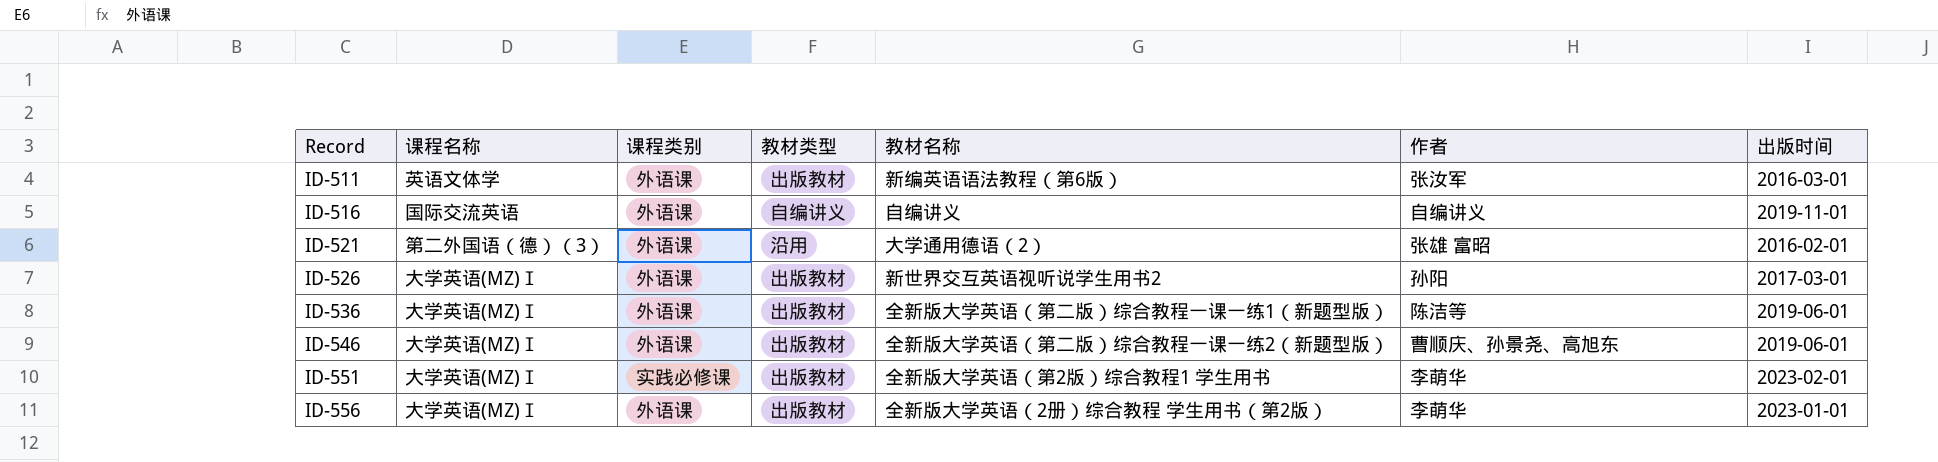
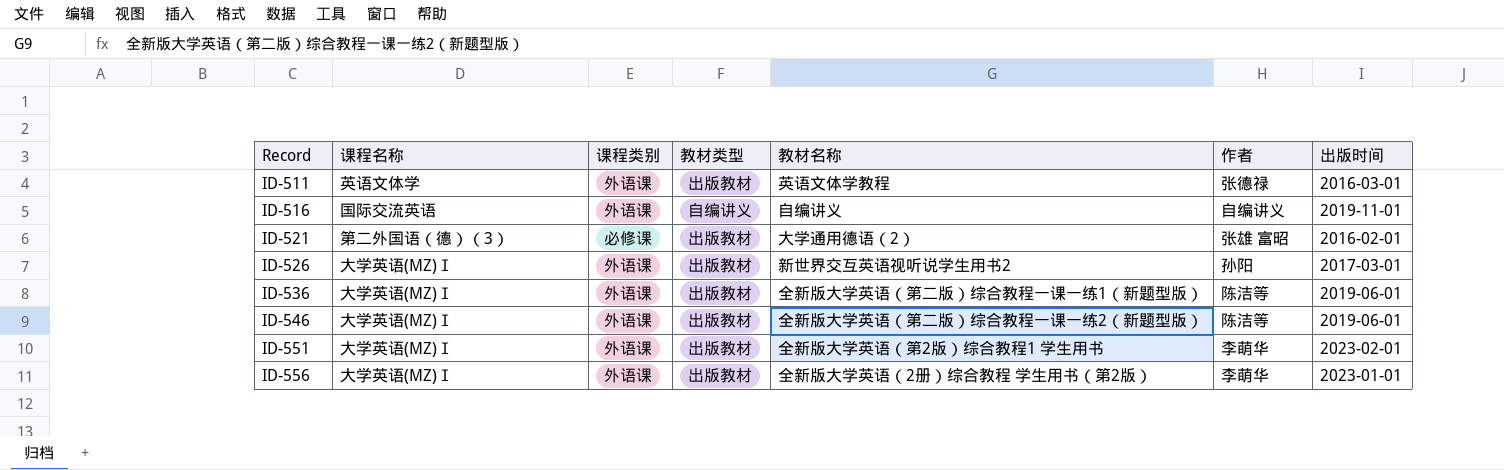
ID-511 | 教材名称: 新编英语语法教程（第6版） -> 英语文体学教程
ID-511 | 作者: 张汝军 -> 张德禄
ID-521 | 课程类别: 外语课 -> 必修课
ID-521 | 教材类型: 沿用 -> 出版教材
ID-546 | 作者: 曹顺庆、孙景尧、高旭东 -> 陈洁等
ID-551 | 课程类别: 实践必修课 -> 外语课

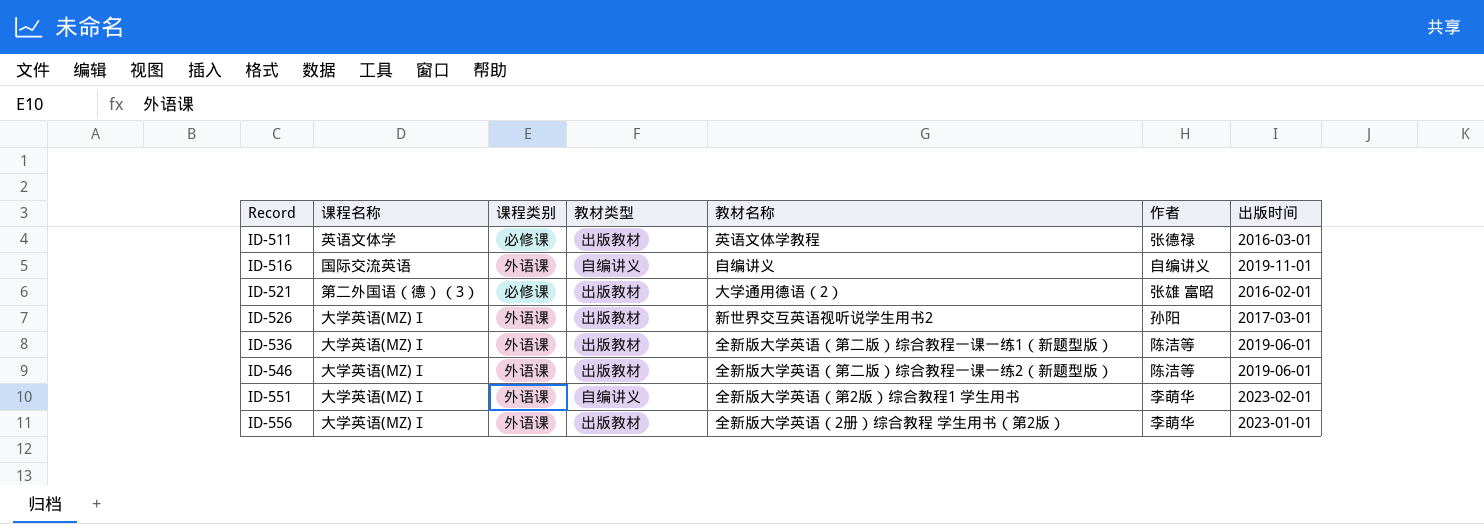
ID-511 | 课程类别: 外语课 -> 必修课
ID-551 | 教材类型: 出版教材 -> 自编讲义

